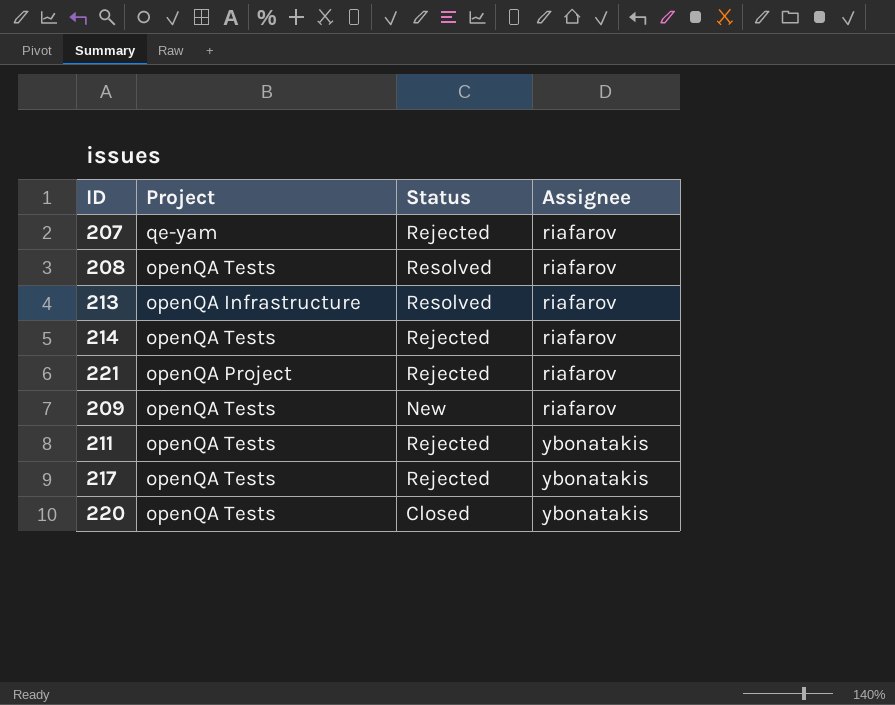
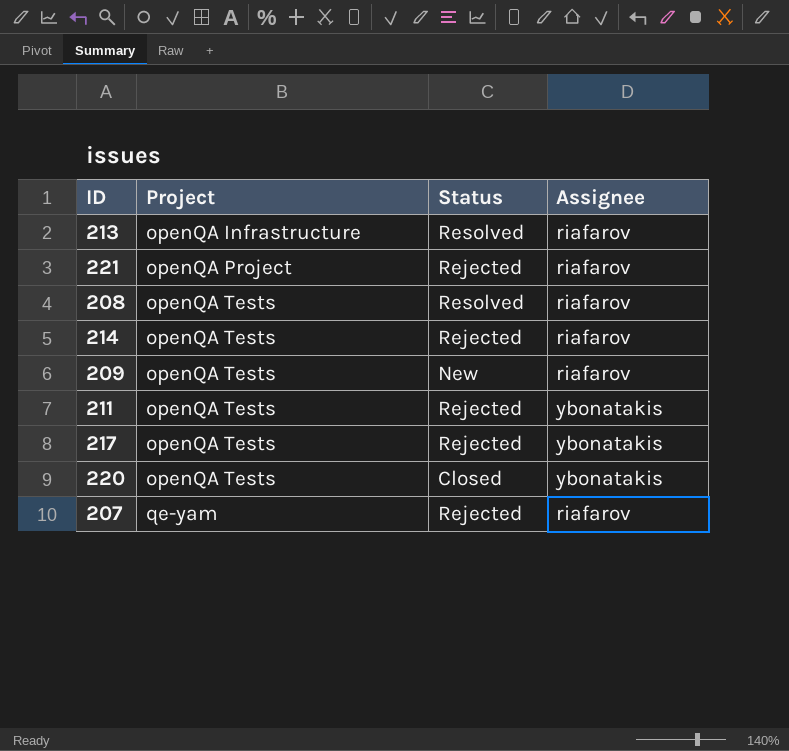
row order: Assignee ascending -> Project ascending

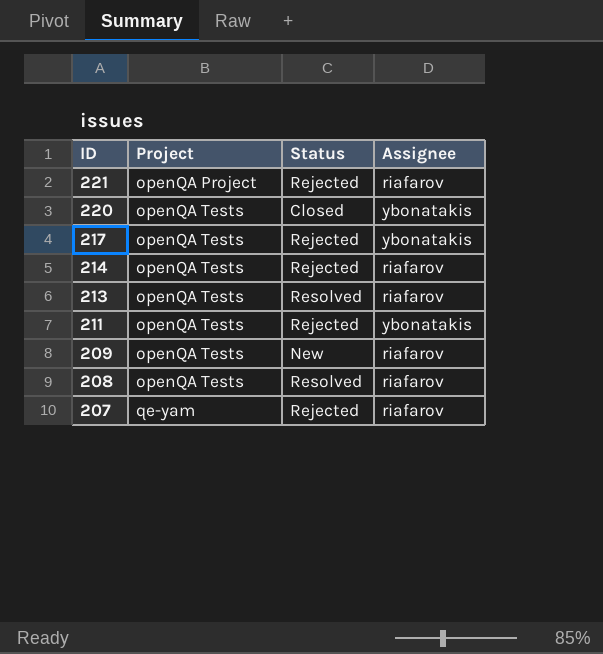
row order: Project ascending -> ID descending
213 | Project: openQA Infrastructure -> openQA Tests

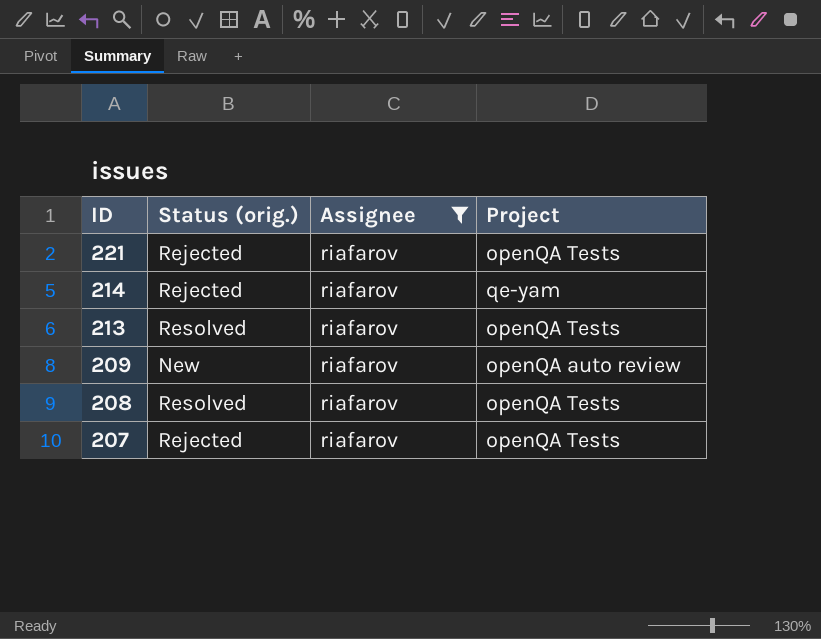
filter: none -> Assignee = riafarov
column name: Status -> Status (orig.)
column Project | position: 2 -> 4
221 | Project: openQA Project -> openQA Tests
214 | Project: openQA Tests -> qe-yam
209 | Project: openQA Tests -> openQA auto review
207 | Project: qe-yam -> openQA Tests

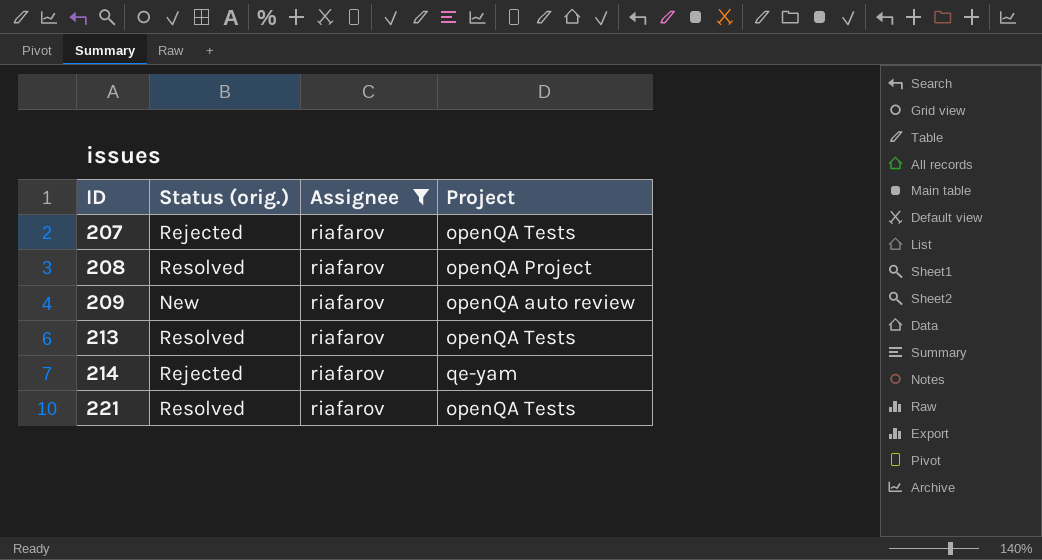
row order: ID descending -> ID ascending
208 | Project: openQA Tests -> openQA Project
221 | Status (orig.): Rejected -> Resolved

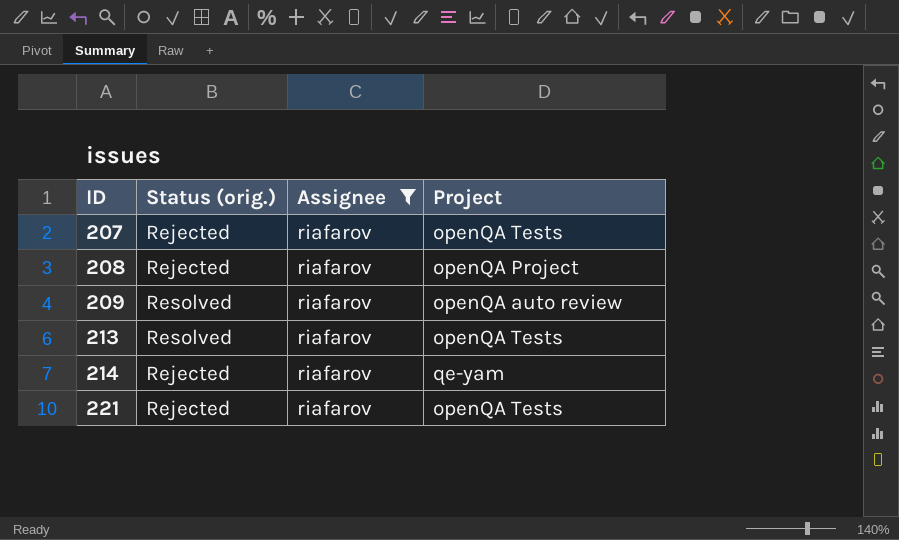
208 | Status (orig.): Resolved -> Rejected
209 | Status (orig.): New -> Resolved
221 | Status (orig.): Resolved -> Rejected

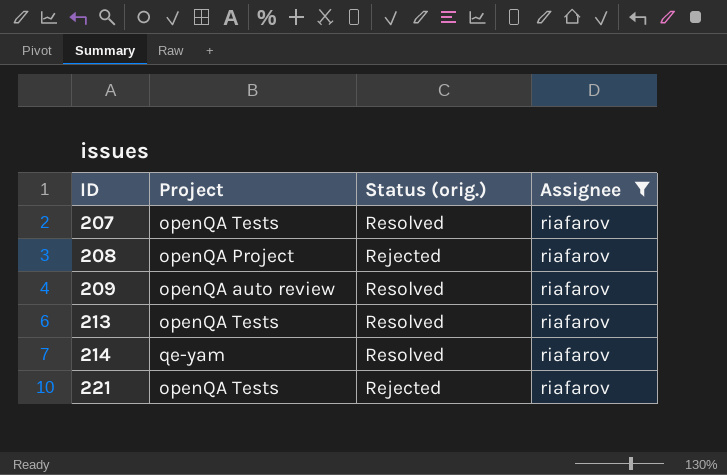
column Project | position: 4 -> 2
207 | Status (orig.): Rejected -> Resolved
214 | Status (orig.): Rejected -> Resolved

